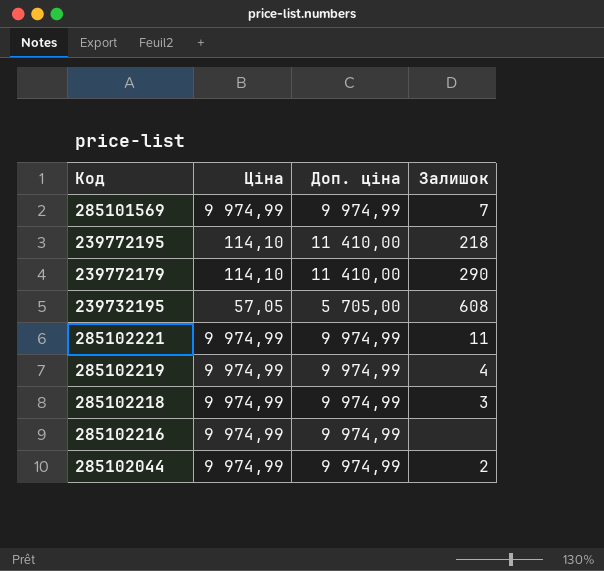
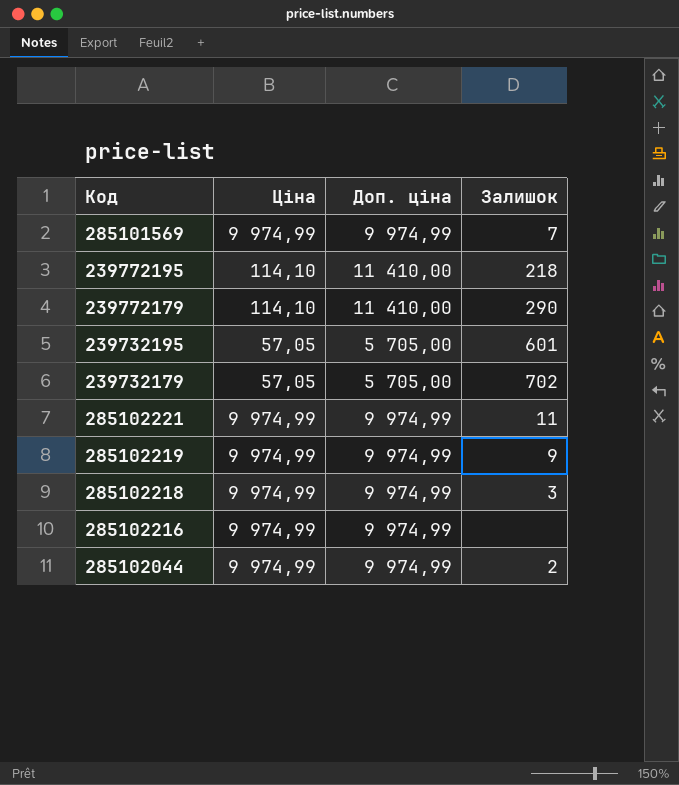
239732195 | Залишок: 608 -> 601
row 239732179: none -> 57,05 | 5 705,00 | 702
285102219 | Залишок: 4 -> 9

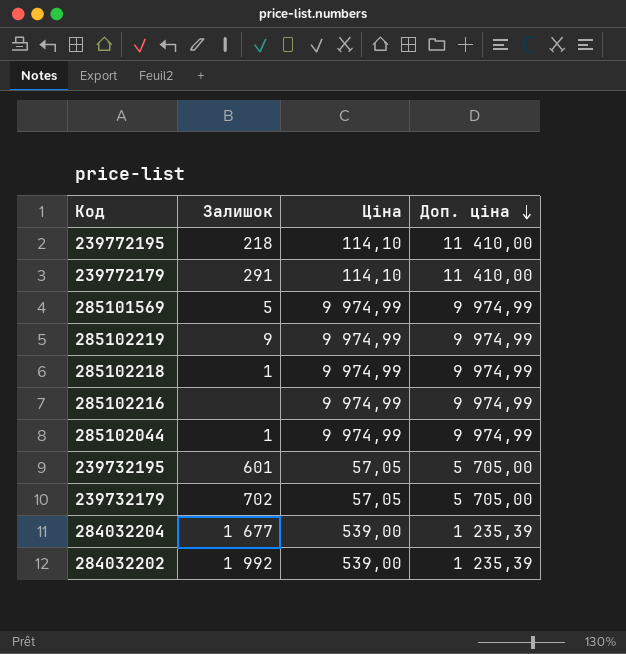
row order: none -> Доп. ціна descending
column Залишок | position: 4 -> 2
row 285102221: 9 974,99 | 9 974,99 | 11 -> none
239772179 | Залишок: 290 -> 291
285101569 | Залишок: 7 -> 5
285102218 | Залишок: 3 -> 1
285102044 | Залишок: 2 -> 1
row 284032204: none -> 1 677 | 539,00 | 1 235,39
row 284032202: none -> 1 992 | 539,00 | 1 235,39

